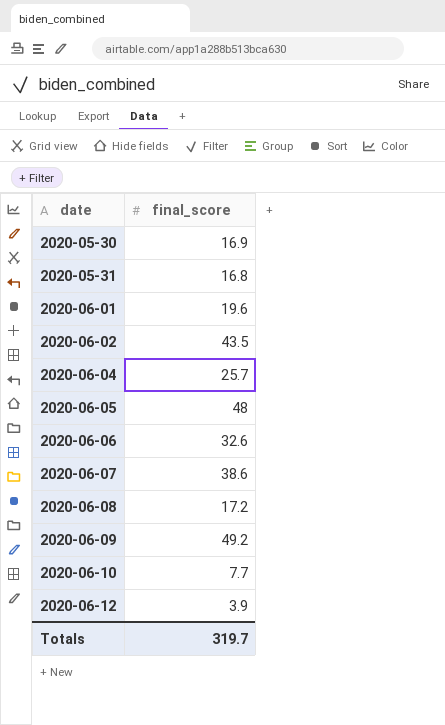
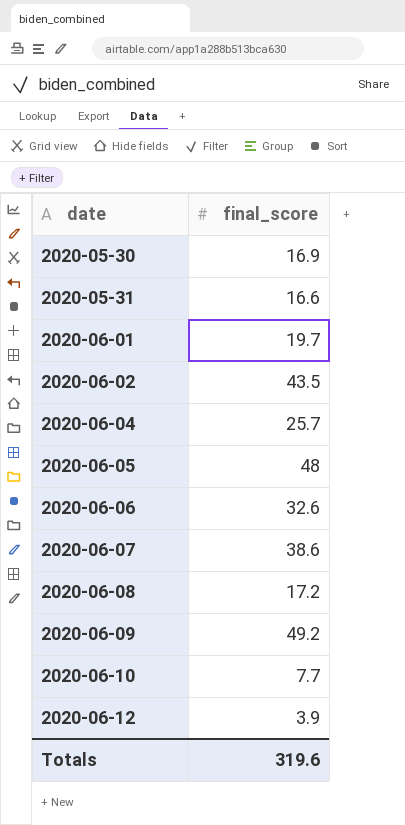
2020-05-31 | final_score: 16.8 -> 16.6
2020-06-01 | final_score: 19.6 -> 19.7
Totals | final_score: 319.7 -> 319.6

